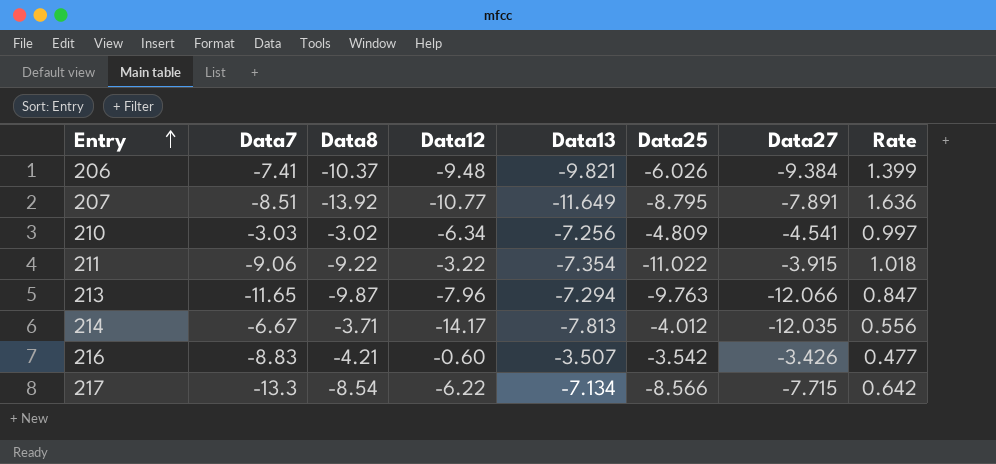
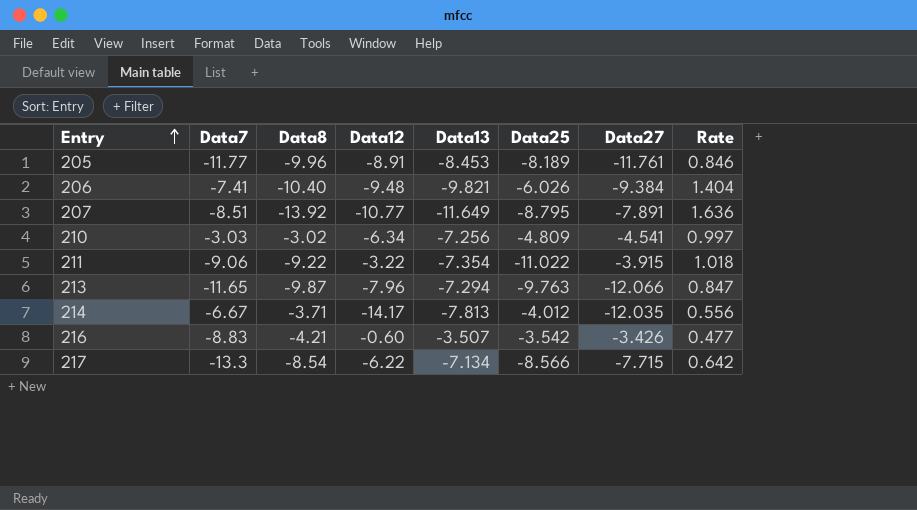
row 205: none -> -11.77 | -9.96 | -8.91 | -8.453 | -8.189 | -11.761 | 0.846
206 | Data8: -10.37 -> -10.40
206 | Rate: 1.399 -> 1.404

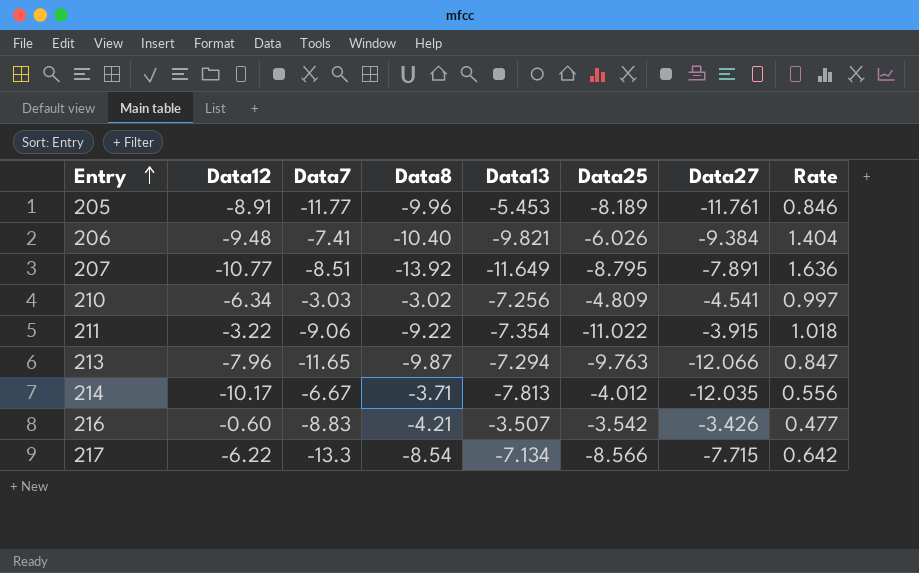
column Data12 | position: 4 -> 2
205 | Data13: -8.453 -> -5.453
214 | Data12: -14.17 -> -10.17

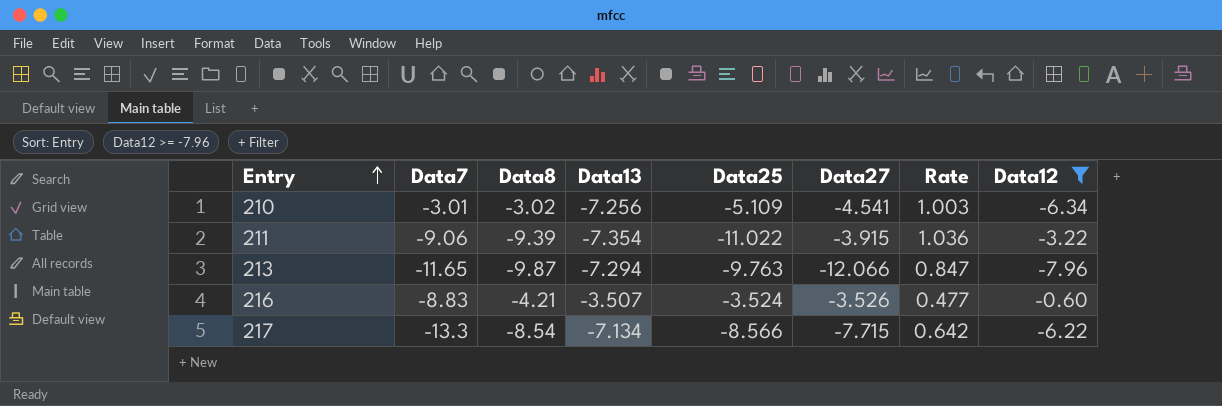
filter: none -> Data12 >= -7.96
column Data12 | position: 2 -> 8
210 | Data7: -3.03 -> -3.01
210 | Data25: -4.809 -> -5.109
210 | Rate: 0.997 -> 1.003
211 | Data8: -9.22 -> -9.39
211 | Rate: 1.018 -> 1.036
216 | Data25: -3.542 -> -3.524
216 | Data27: -3.426 -> -3.526

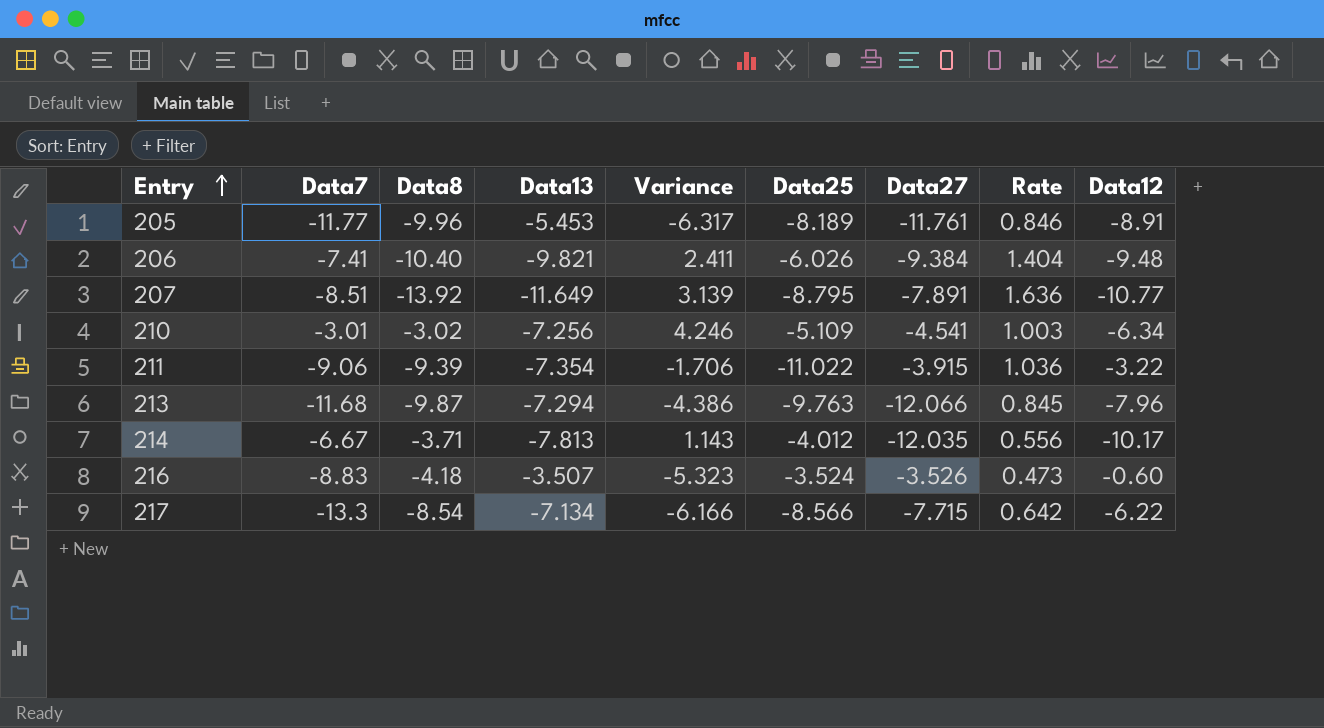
filter: Data12 >= -7.96 -> none
column Variance | formula: none -> [Data7] - [Data13]
213 | Data7: -11.65 -> -11.68
213 | Rate: 0.847 -> 0.845
216 | Data8: -4.21 -> -4.18
216 | Rate: 0.477 -> 0.473

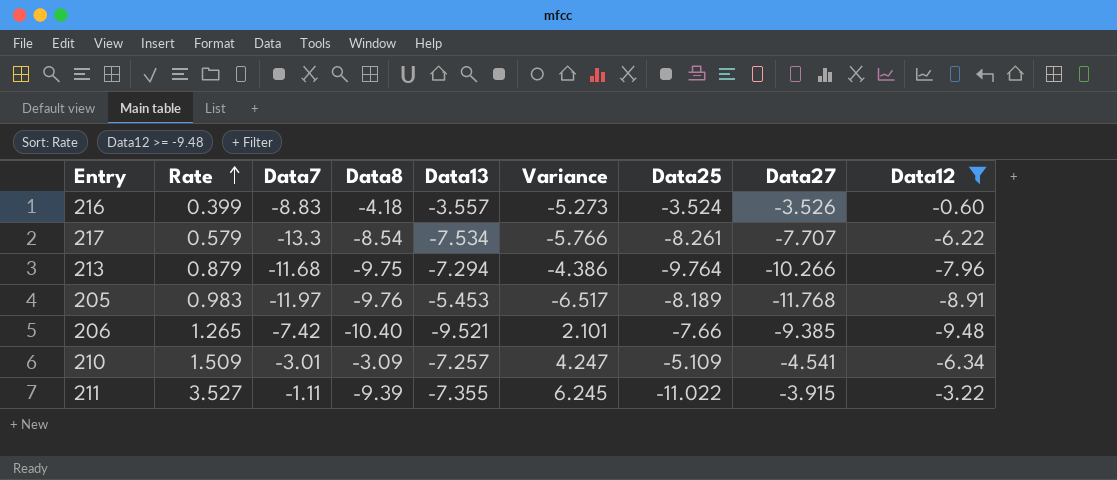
filter: none -> Data12 >= -9.48
row order: Entry ascending -> Rate ascending
column Rate | formula: [Data8] / [Data7] -> [Data27] / [Data7]
column Rate | position: 8 -> 2
216 | Data13: -3.507 -> -3.557
216 | Variance: -5.323 -> -5.273
217 | Data13: -7.134 -> -7.534
217 | Variance: -6.166 -> -5.766
217 | Data25: -8.566 -> -8.261
217 | Data27: -7.715 -> -7.707
213 | Data8: -9.87 -> -9.75
213 | Data25: -9.763 -> -9.764
213 | Data27: -12.066 -> -10.266
205 | Data7: -11.77 -> -11.97
205 | Data8: -9.96 -> -9.76
205 | Variance: -6.317 -> -6.517
205 | Data27: -11.761 -> -11.768
206 | Data7: -7.41 -> -7.42
206 | Data13: -9.821 -> -9.521
206 | Variance: 2.411 -> 2.101
206 | Data25: -6.026 -> -7.66
206 | Data27: -9.384 -> -9.385
210 | Data8: -3.02 -> -3.09
210 | Data13: -7.256 -> -7.257
210 | Variance: 4.246 -> 4.247
211 | Data7: -9.06 -> -1.11
211 | Data13: -7.354 -> -7.355
211 | Variance: -1.706 -> 6.245

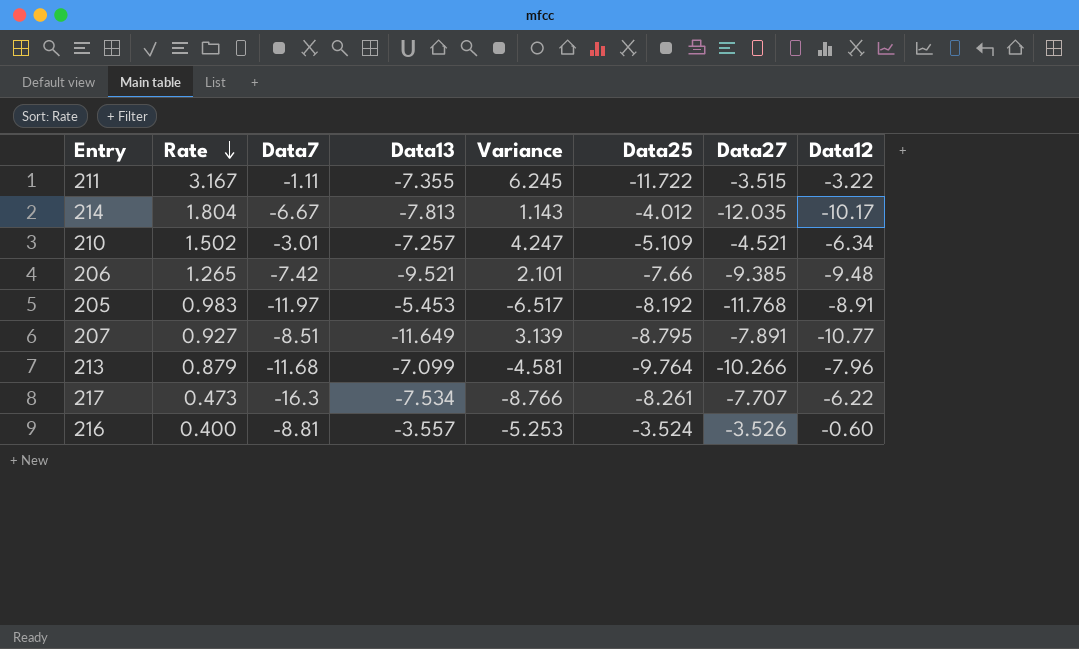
filter: Data12 >= -9.48 -> none
row order: Rate ascending -> Rate descending
column Data8 | position: 4 -> none
211 | Rate: 3.527 -> 3.167
211 | Data25: -11.022 -> -11.722
211 | Data27: -3.915 -> -3.515
210 | Rate: 1.509 -> 1.502
210 | Data27: -4.541 -> -4.521
205 | Data25: -8.189 -> -8.192
213 | Data13: -7.294 -> -7.099
213 | Variance: -4.386 -> -4.581
217 | Rate: 0.579 -> 0.473
217 | Data7: -13.3 -> -16.3
217 | Variance: -5.766 -> -8.766
216 | Rate: 0.399 -> 0.400
216 | Data7: -8.83 -> -8.81
216 | Variance: -5.273 -> -5.253

